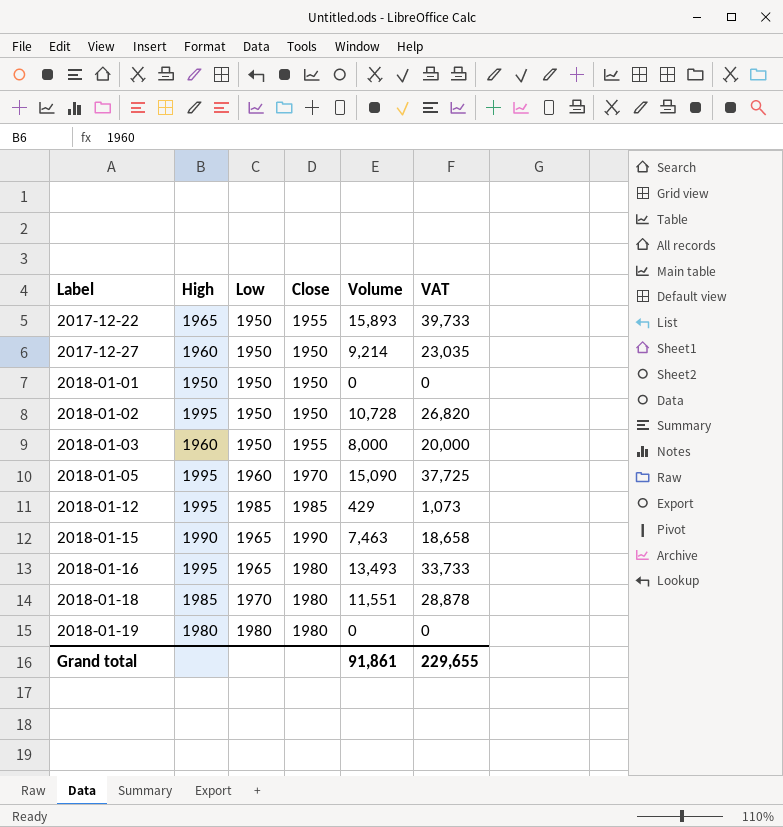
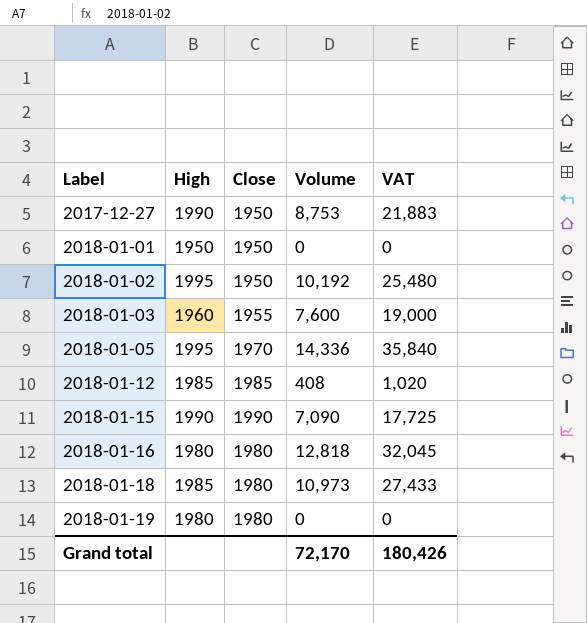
column Low | position: 3 -> none
row 2017-12-22: 1965 | 1950 | 1955 | 15,893 | 39,733 -> none
2017-12-27 | High: 1960 -> 1990
2017-12-27 | Volume: 9,214 -> 8,753
2017-12-27 | VAT: 23,035 -> 21,883
2018-01-02 | Volume: 10,728 -> 10,192
2018-01-02 | VAT: 26,820 -> 25,480
2018-01-03 | Volume: 8,000 -> 7,600
2018-01-03 | VAT: 20,000 -> 19,000
2018-01-05 | Volume: 15,090 -> 14,336
2018-01-05 | VAT: 37,725 -> 35,840
2018-01-12 | High: 1995 -> 1985
2018-01-12 | Volume: 429 -> 408
2018-01-12 | VAT: 1,073 -> 1,020
2018-01-15 | Volume: 7,463 -> 7,090
2018-01-15 | VAT: 18,658 -> 17,725
2018-01-16 | High: 1995 -> 1980
2018-01-16 | Volume: 13,493 -> 12,818
2018-01-16 | VAT: 33,733 -> 32,045
2018-01-18 | Volume: 11,551 -> 10,973
2018-01-18 | VAT: 28,878 -> 27,433
Grand total | Volume: 91,861 -> 72,170
Grand total | VAT: 229,655 -> 180,426

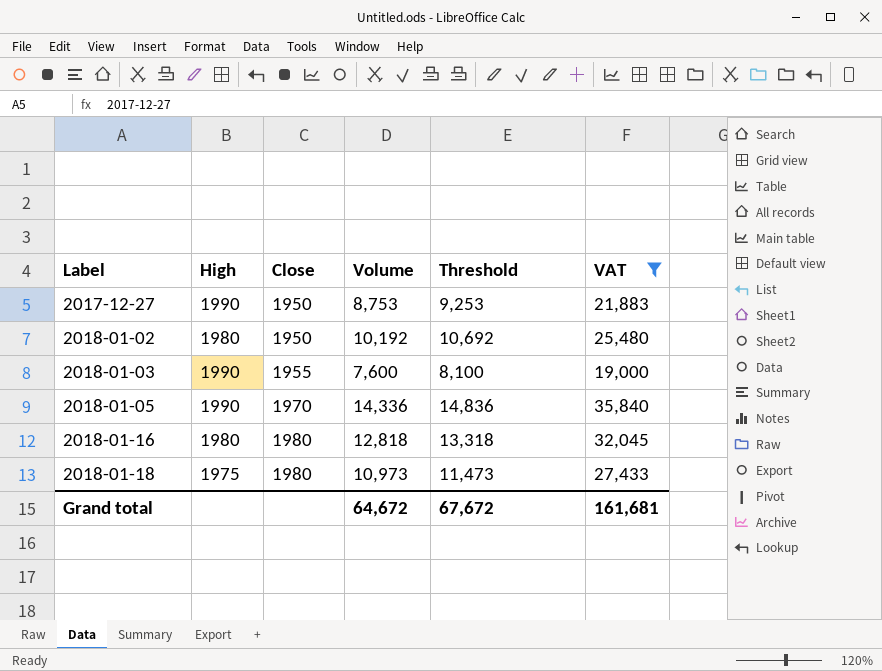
filter: none -> VAT >= 19,000
column Threshold | formula: none -> [Volume] + 500
2018-01-02 | High: 1995 -> 1980
2018-01-03 | High: 1960 -> 1990
2018-01-05 | High: 1995 -> 1990
2018-01-18 | High: 1985 -> 1975
Grand total | Volume: 72,170 -> 64,672
Grand total | VAT: 180,426 -> 161,681

